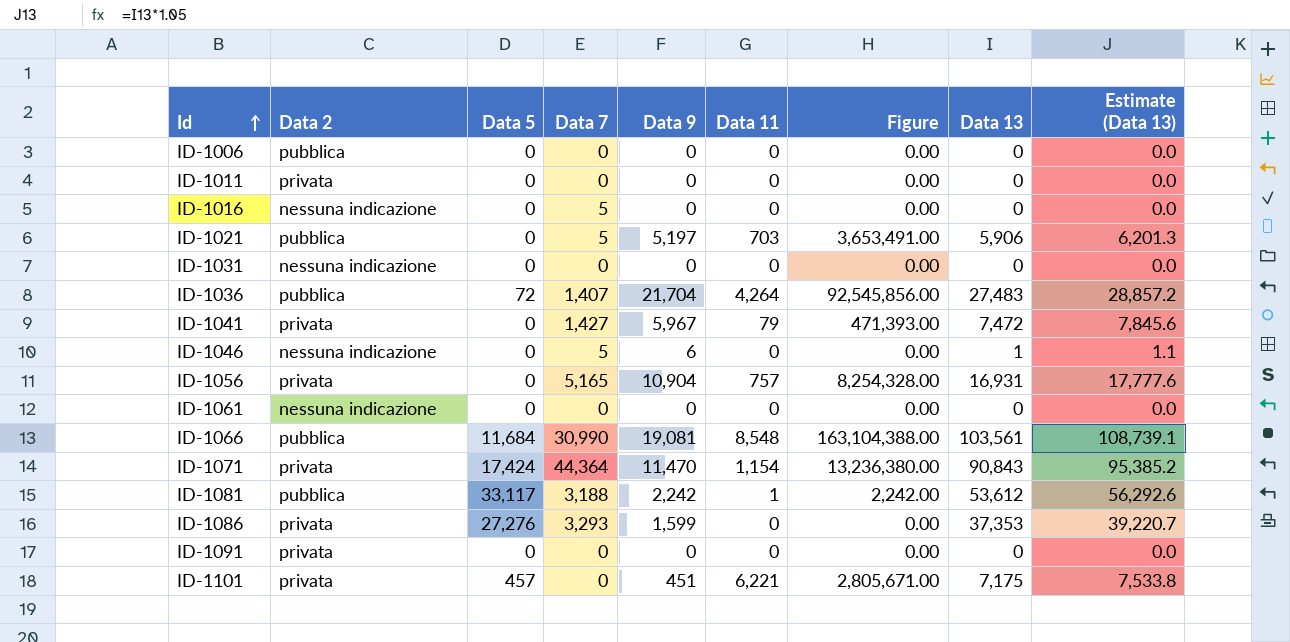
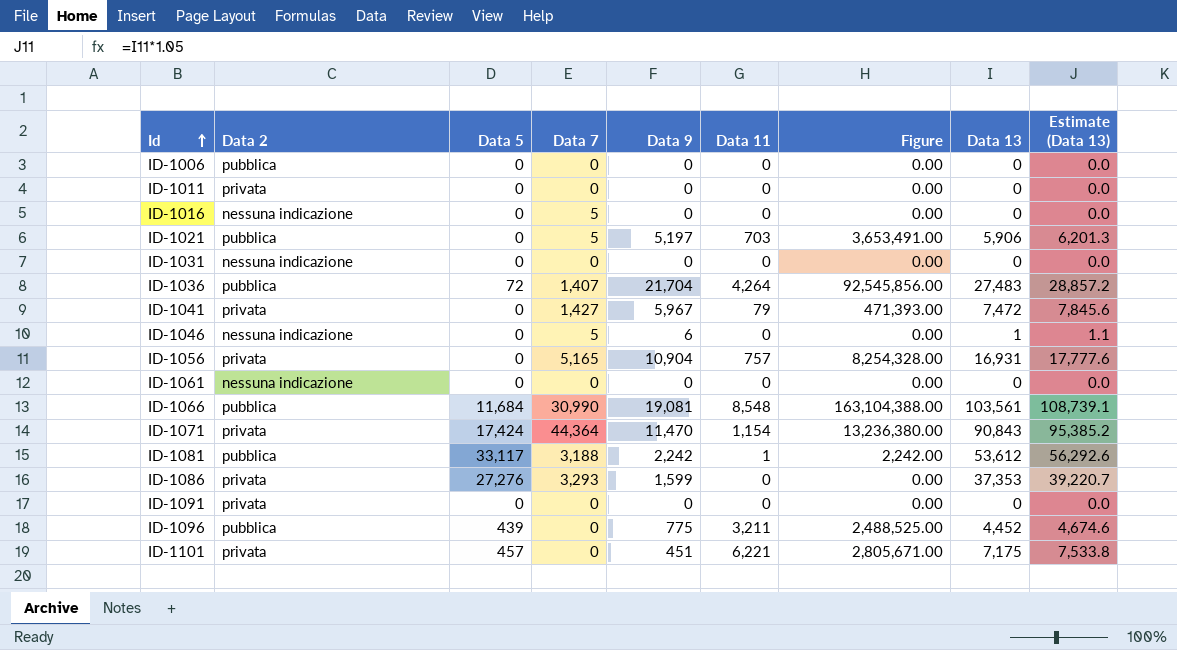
row ID-1096: none -> pubblica | 439 | 0 | 775 | 3,211 | 2,488,525.00 | 4,452 | 4,674.6

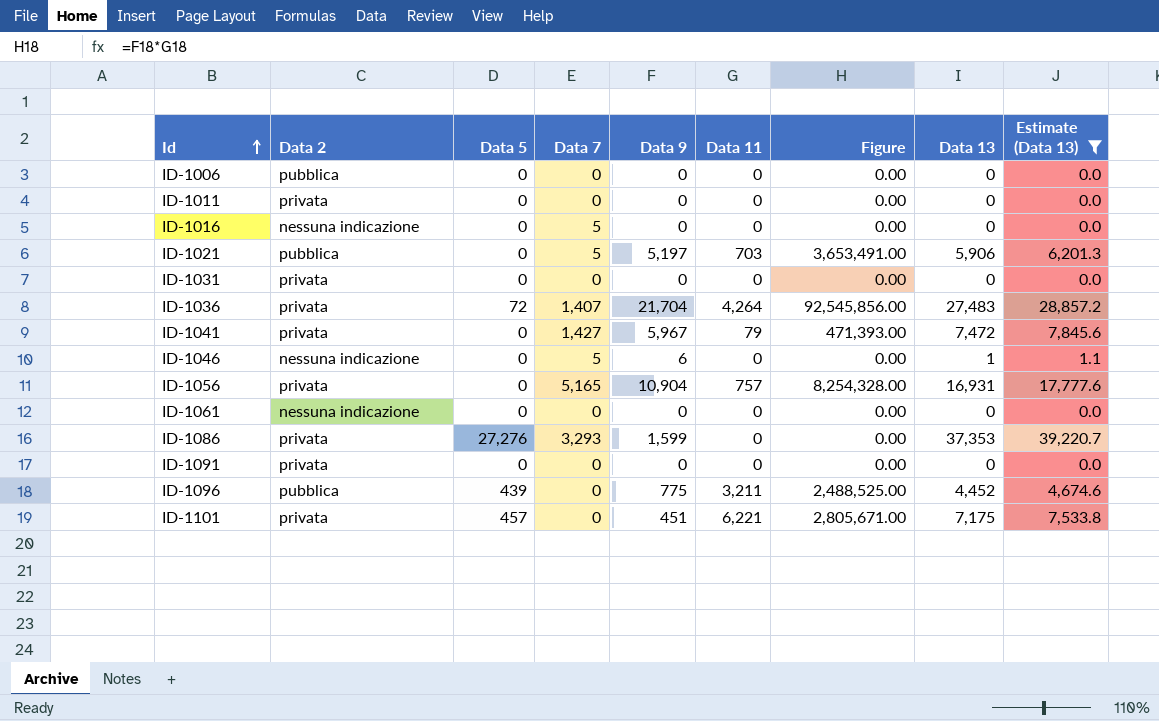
filter: none -> Estimate (Data 13) <= 39,220.7
ID-1031 | Data 2: nessuna indicazione -> privata
ID-1036 | Data 2: pubblica -> privata

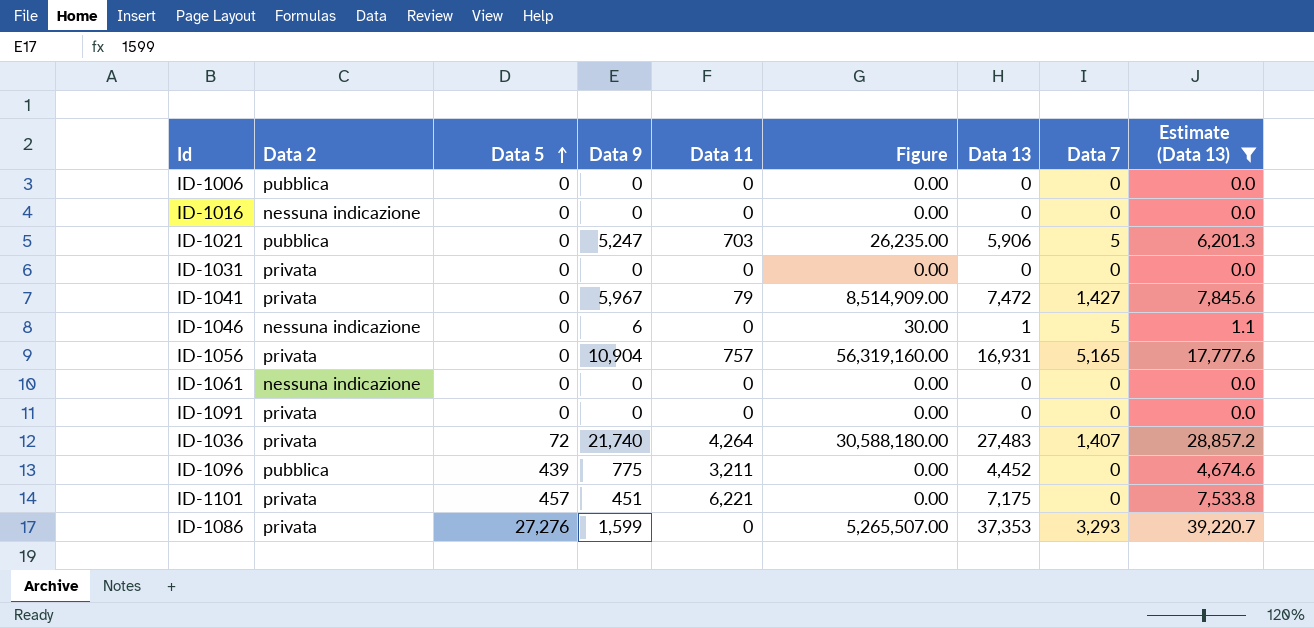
row order: Id ascending -> Data 5 ascending
column Figure | formula: [Data 9] * [Data 11] -> [Data 9] * [Data 7]
column Data 7 | position: 4 -> 8
row ID-1011: privata | 0 | 0 | 0 | 0 | 0.00 | 0 | 0.0 -> none
ID-1016 | Data 7: 5 -> 0
ID-1021 | Data 9: 5,197 -> 5,247
ID-1036 | Data 9: 21,704 -> 21,740

